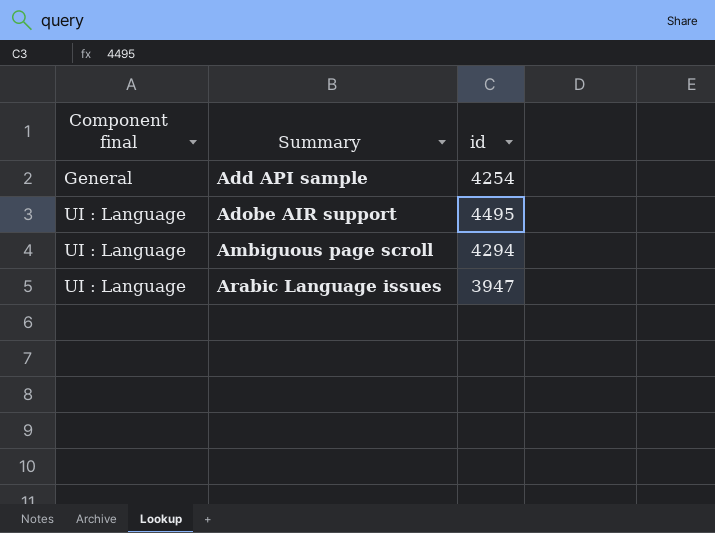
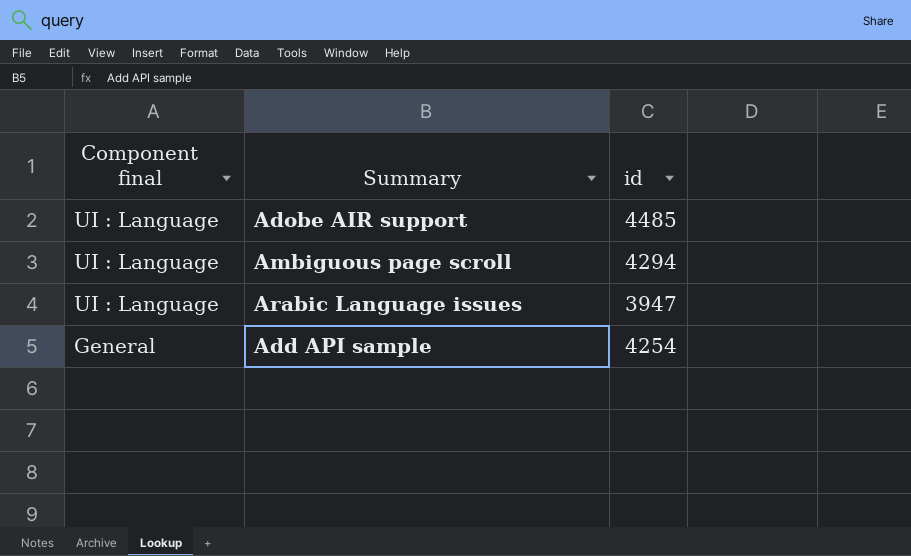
row order: Component final ascending -> Component final descending
Adobe AIR support | id: 4495 -> 4485

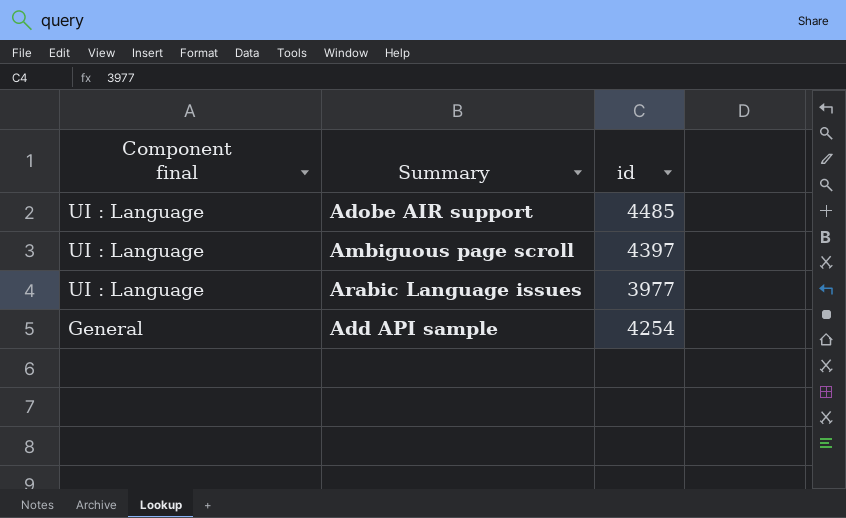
Ambiguous page scroll | id: 4294 -> 4397
Arabic Language issues | id: 3947 -> 3977

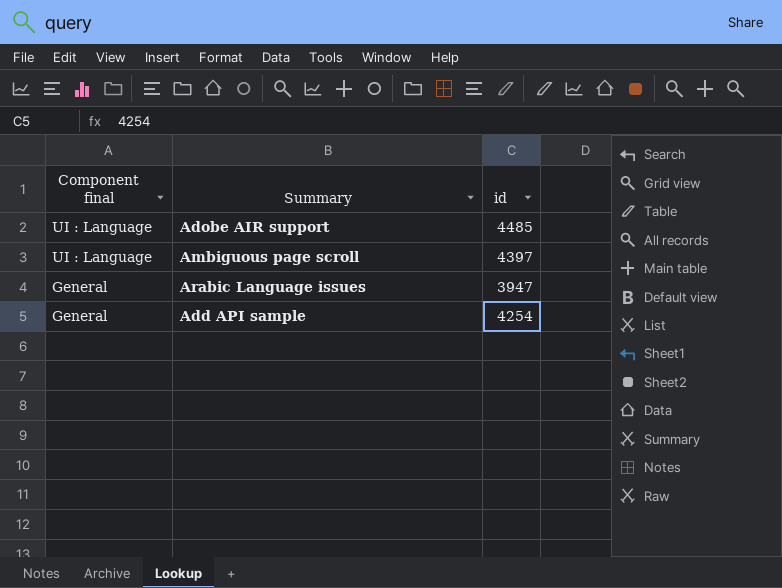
Arabic Language issues | Component final: UI : Language -> General
Arabic Language issues | id: 3977 -> 3947

